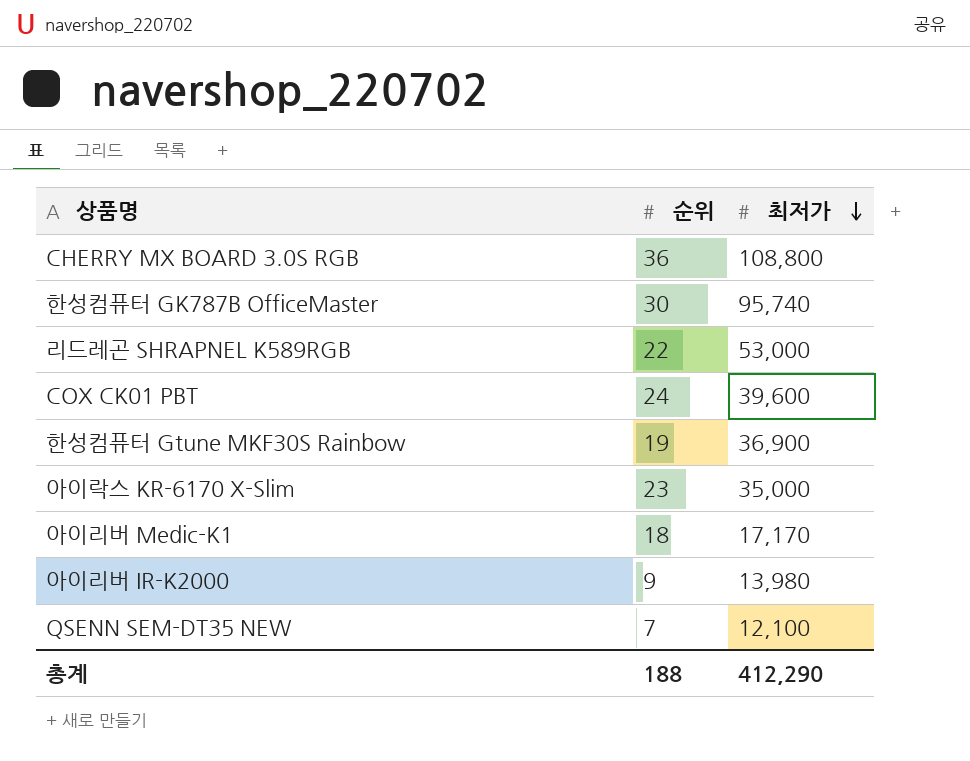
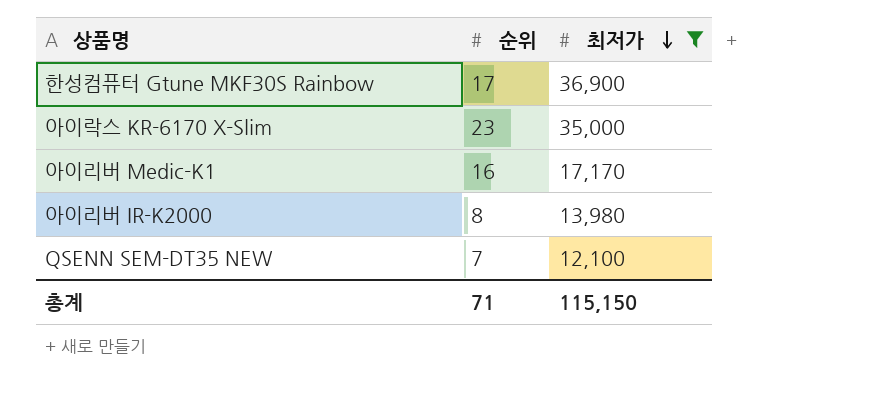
filter: none -> 최저가 <= 36,900
한성컴퓨터 Gtune MKF30S Rainbow | 순위: 19 -> 17
아이리버 Medic-K1 | 순위: 18 -> 16
아이리버 IR-K2000 | 순위: 9 -> 8
총계 | 순위: 188 -> 71
총계 | 최저가: 412,290 -> 115,150

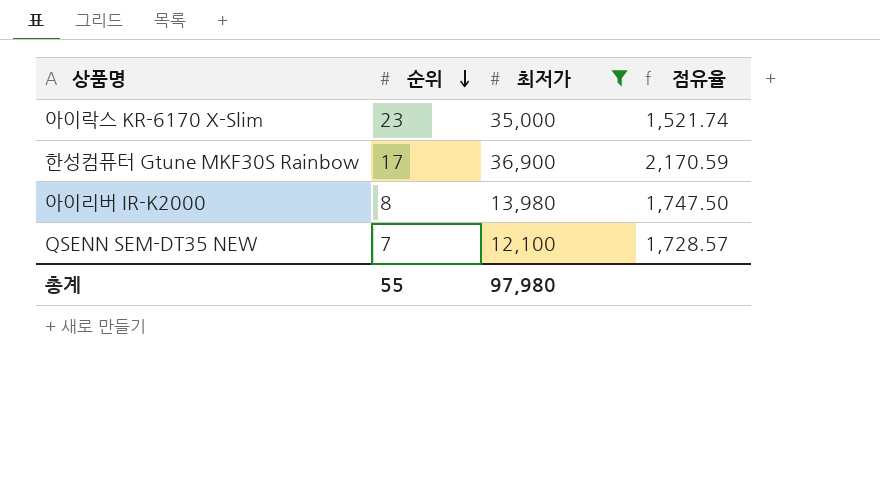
row order: 최저가 descending -> 순위 descending
column 점유율 | formula: none -> [최저가] / [순위]
row 아이리버 Medic-K1: 16 | 17,170 -> none
총계 | 순위: 71 -> 55
총계 | 최저가: 115,150 -> 97,980

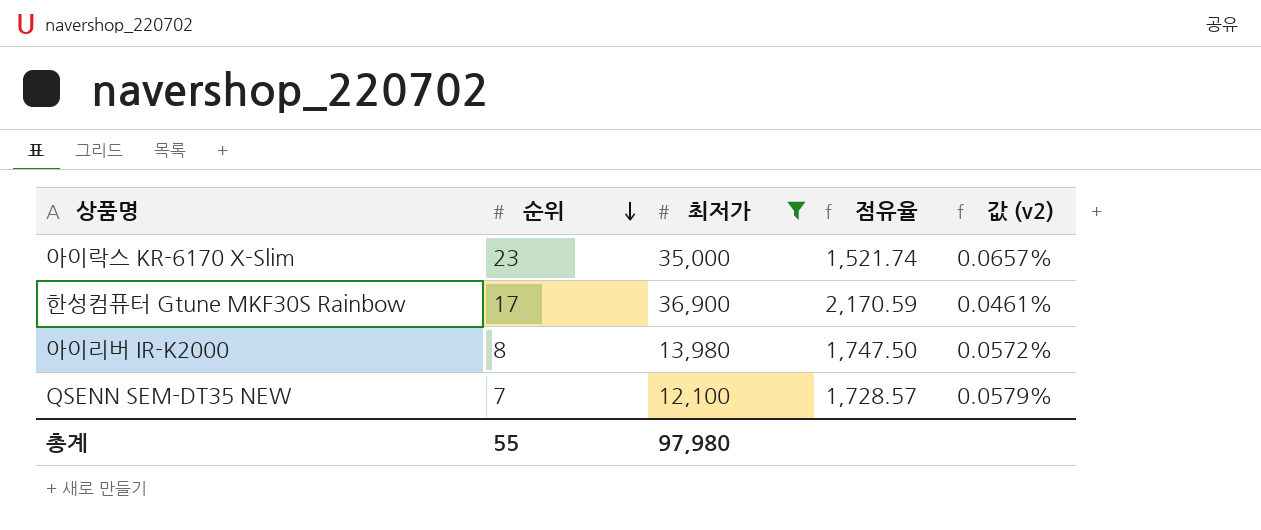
column 값 (v2) | formula: none -> [순위] / [최저가]

